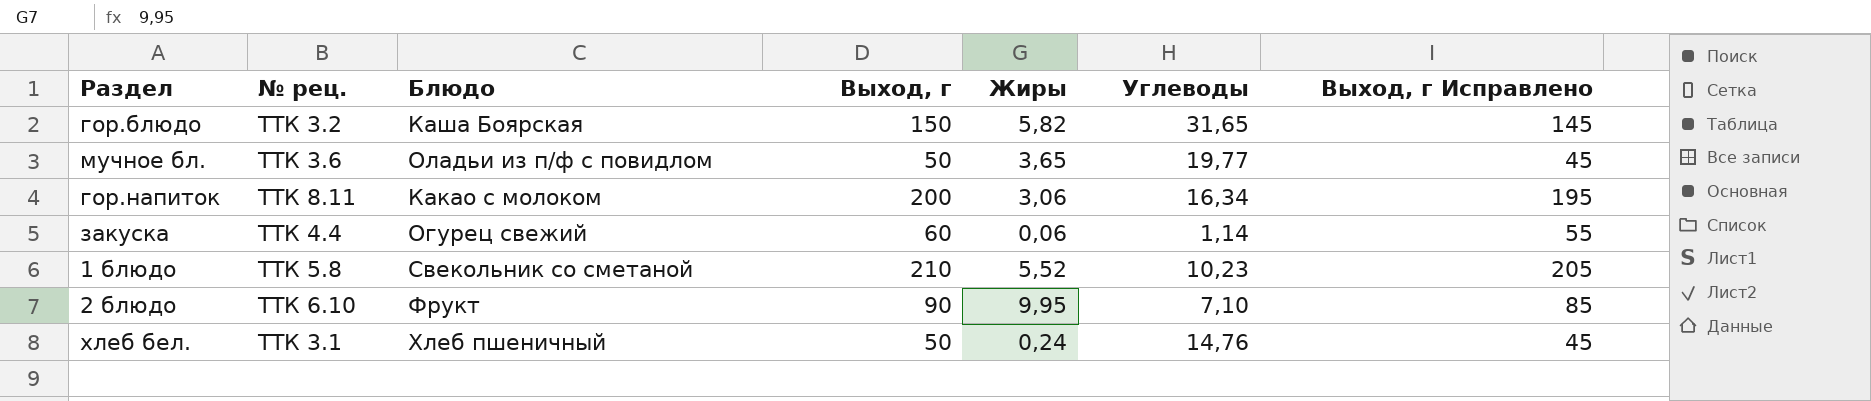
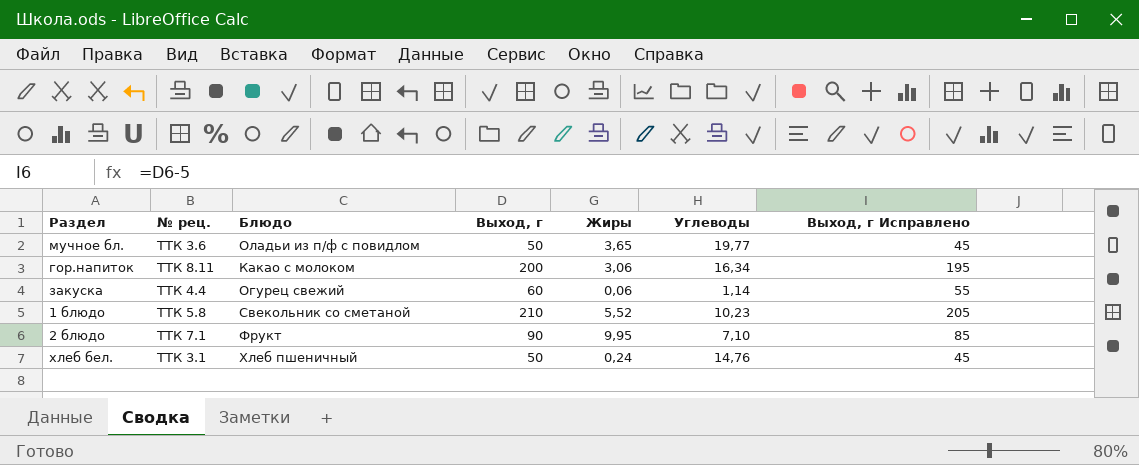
row гор.блюдо: ТТК 3.2 | Каша Боярская | 150 | 5,82 | 31,65 | 145 -> none
2 блюдо | № рец.: ТТК 6.10 -> ТТК 7.1

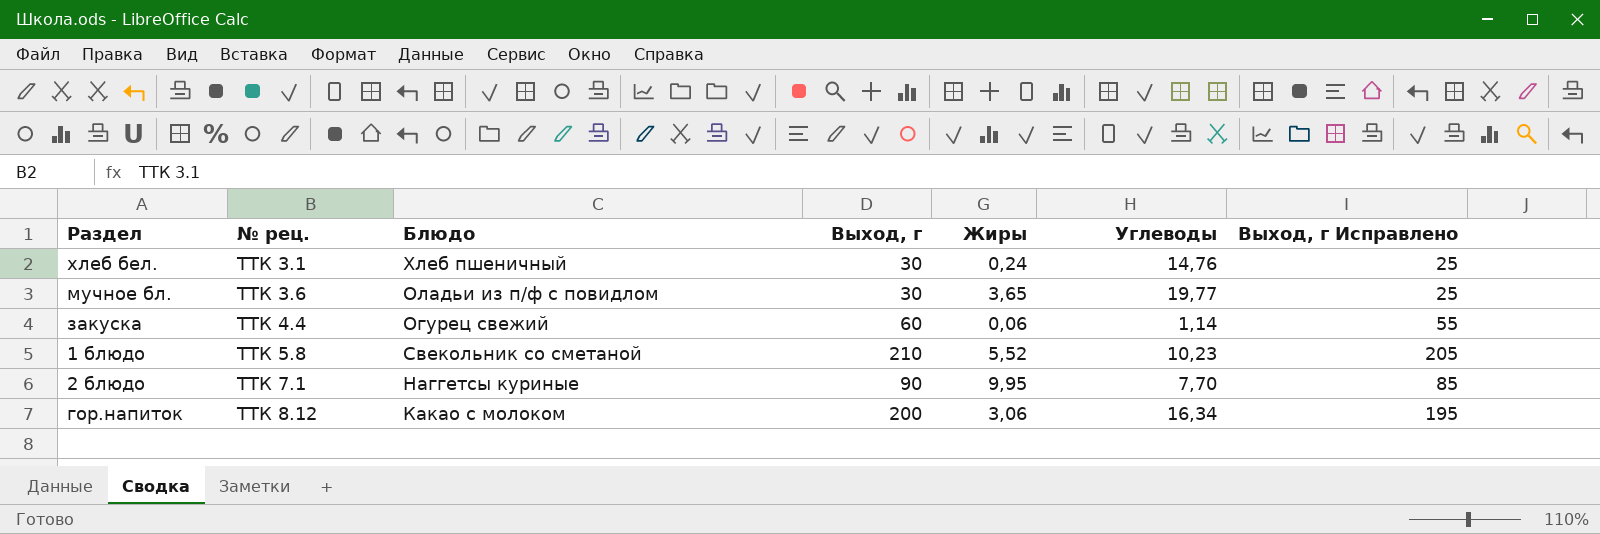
row order: none -> № рец. ascending
хлеб бел. | Выход, г: 50 -> 30
хлеб бел. | Выход, г Исправлено: 45 -> 25
мучное бл. | Выход, г: 50 -> 30
мучное бл. | Выход, г Исправлено: 45 -> 25
2 блюдо | Блюдо: Фрукт -> Наггетсы куриные
2 блюдо | Углеводы: 7,10 -> 7,70
гор.напиток | № рец.: ТТК 8.11 -> ТТК 8.12

